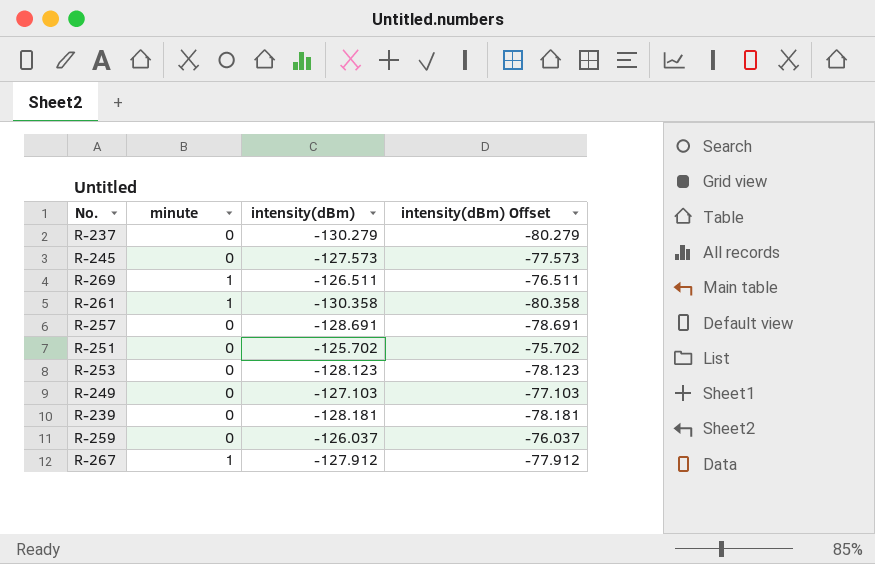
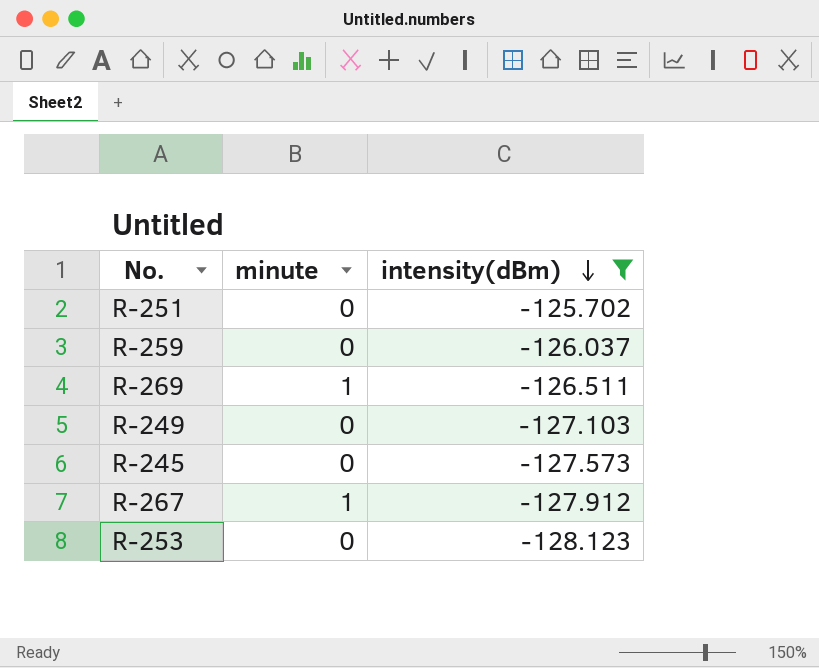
filter: none -> intensity(dBm) >= -128.123
row order: none -> intensity(dBm) descending
column intensity(dBm) Offset | formula: [intensity(dBm)] + 50 -> none

